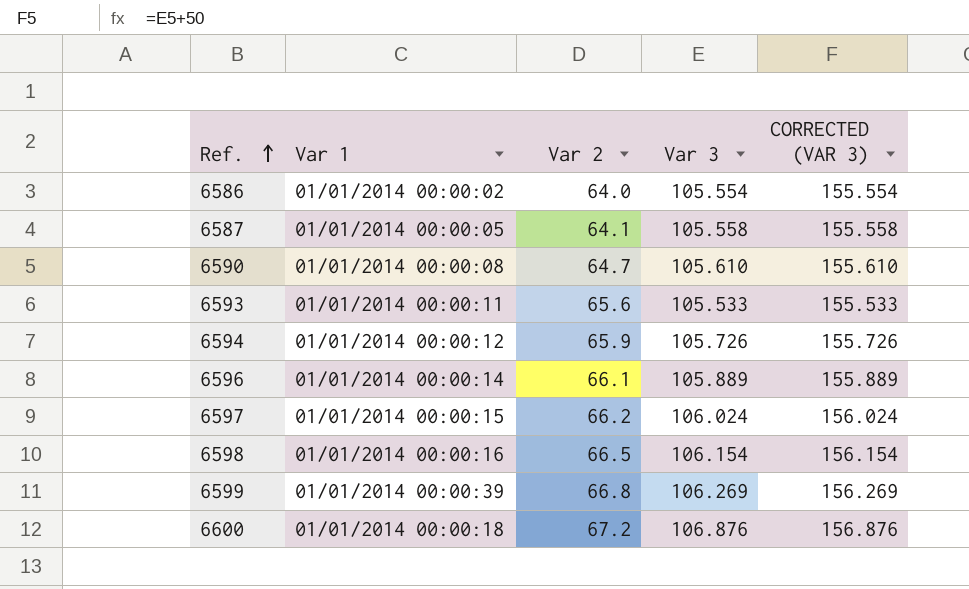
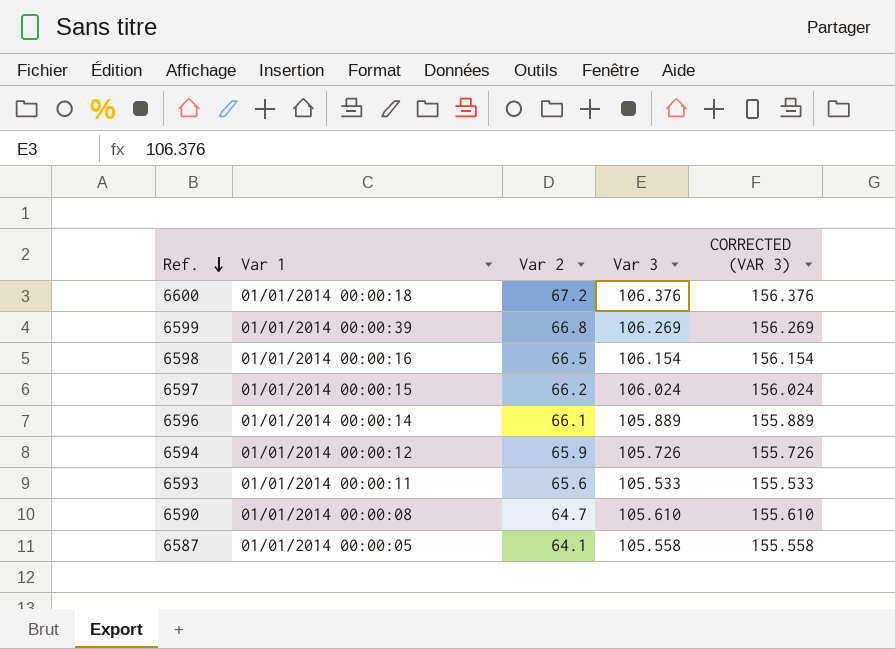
row order: Ref. ascending -> Ref. descending
row 6586: 01/01/2014 00:00:02 | 64.0 | 105.554 | 155.554 -> none
6600 | Var 3: 106.876 -> 106.376
6600 | CORRECTED (VAR 3): 156.876 -> 156.376

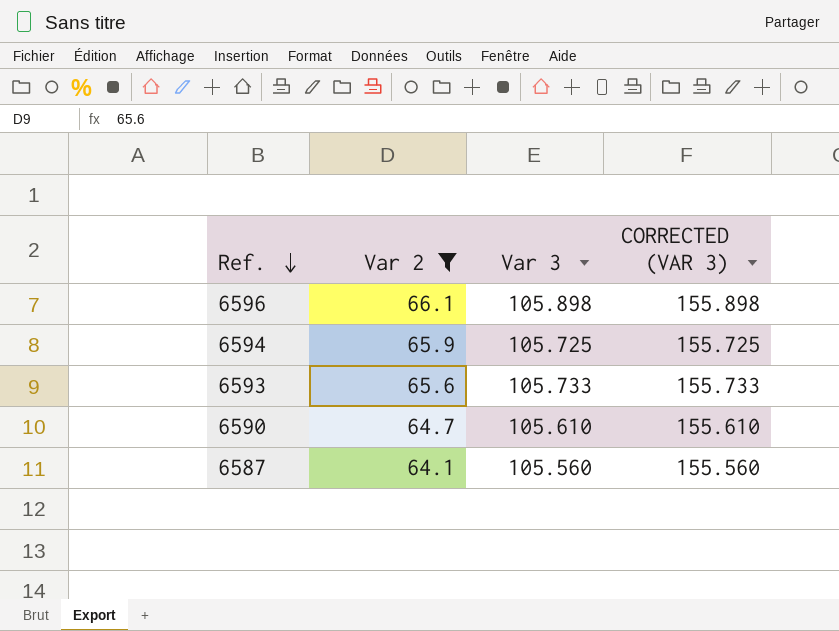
filter: none -> Var 2 <= 66.1
column Var 1 | position: 2 -> none
6596 | Var 3: 105.889 -> 105.898
6596 | CORRECTED (VAR 3): 155.889 -> 155.898
6594 | Var 3: 105.726 -> 105.725
6594 | CORRECTED (VAR 3): 155.726 -> 155.725
6593 | Var 3: 105.533 -> 105.733
6593 | CORRECTED (VAR 3): 155.533 -> 155.733
6587 | Var 3: 105.558 -> 105.560
6587 | CORRECTED (VAR 3): 155.558 -> 155.560

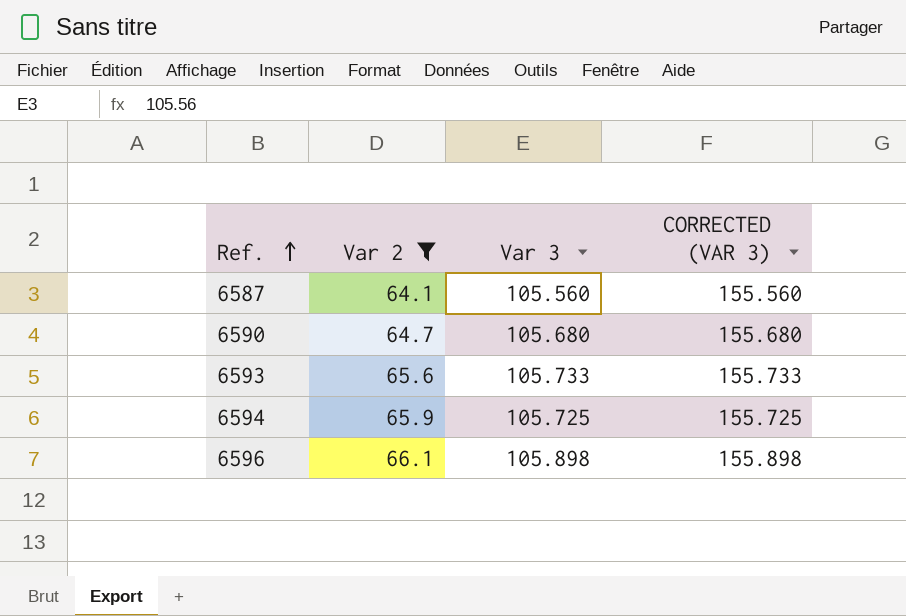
row order: Ref. descending -> Ref. ascending
6590 | Var 3: 105.610 -> 105.680
6590 | CORRECTED (VAR 3): 155.610 -> 155.680

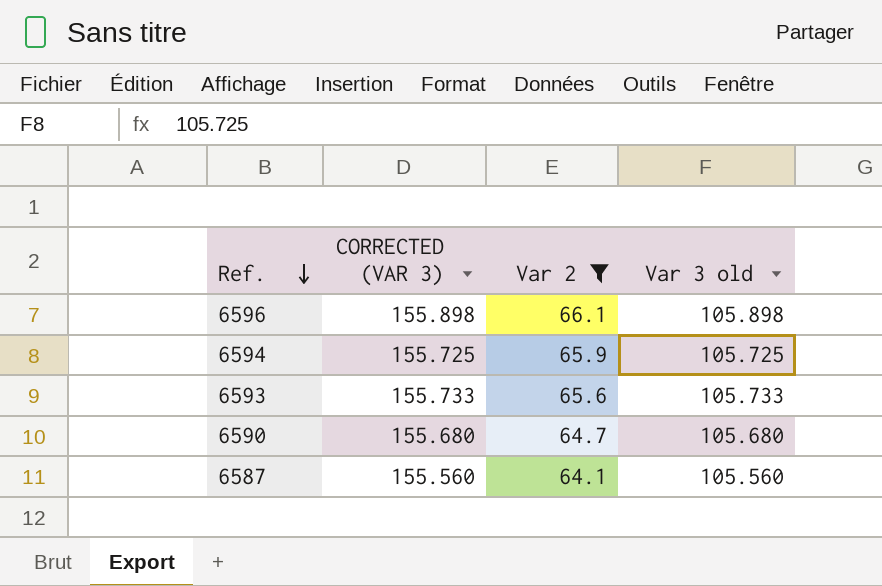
row order: Ref. ascending -> Ref. descending
column CORRECTED (VAR 3) | position: 4 -> 2
column name: Var 3 -> Var 3 old

